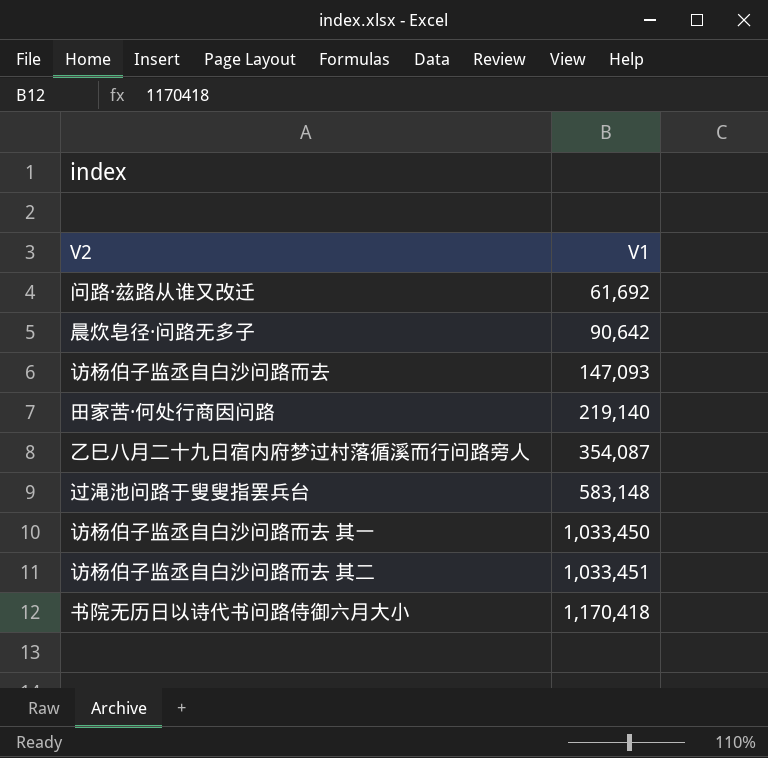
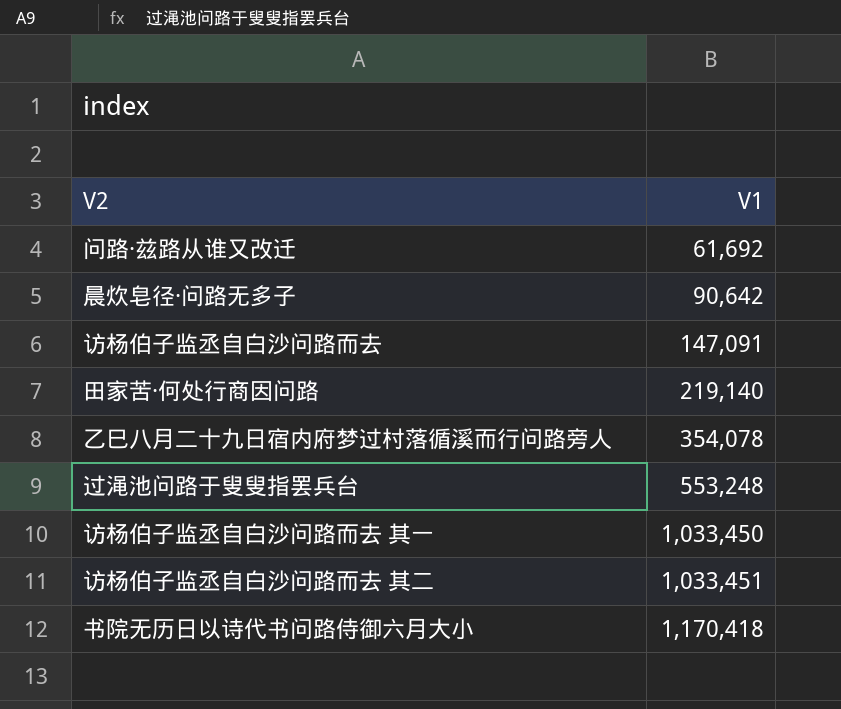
访杨伯子监丞自白沙问路而去 | V1: 147,093 -> 147,091
乙巳八月二十九日宿内府梦过村落循溪而行问路旁人 | V1: 354,087 -> 354,078
过渑池问路于叟叟指罢兵台 | V1: 583,148 -> 553,248

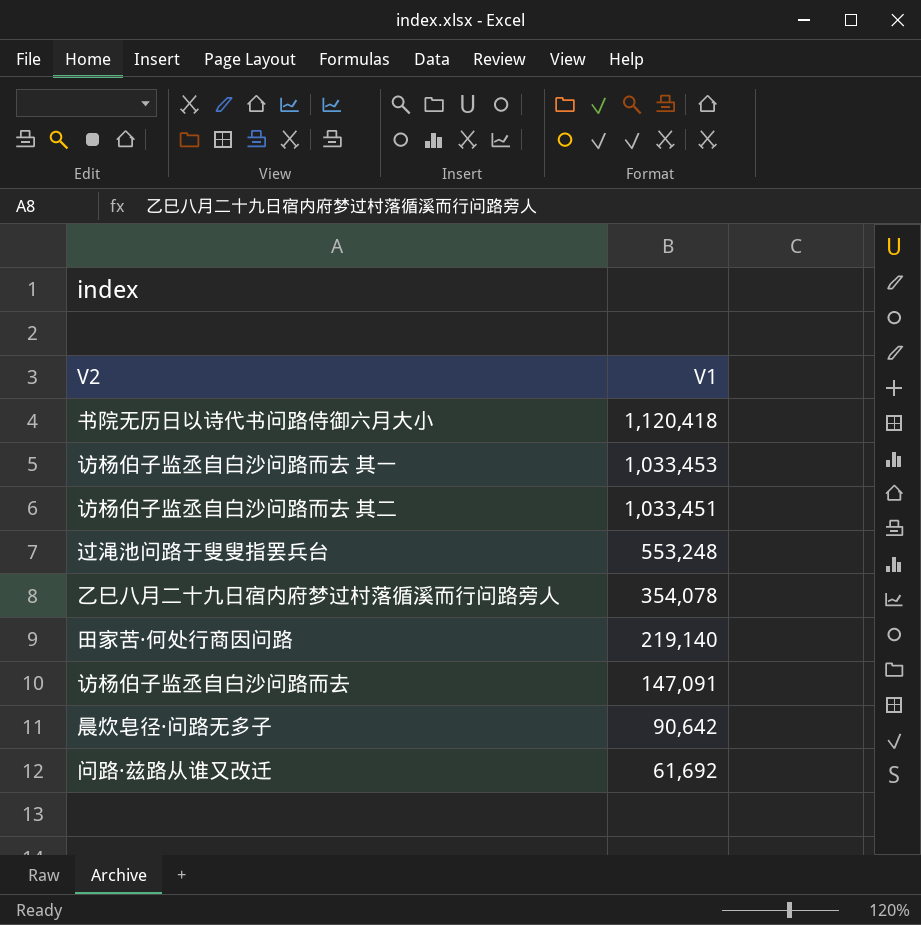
row order: V1 ascending -> V1 descending
书院无历日以诗代书问路侍御六月大小 | V1: 1,170,418 -> 1,120,418
访杨伯子监丞自白沙问路而去 其一 | V1: 1,033,450 -> 1,033,453

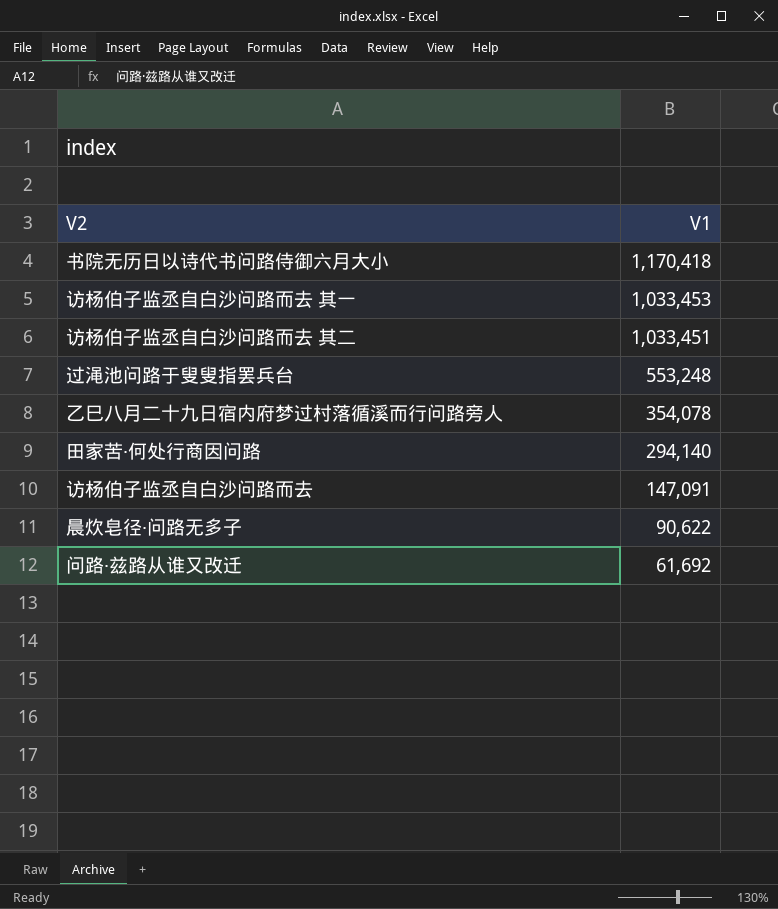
书院无历日以诗代书问路侍御六月大小 | V1: 1,120,418 -> 1,170,418
田家苦·何处行商因问路 | V1: 219,140 -> 294,140
晨炊皂径·问路无多子 | V1: 90,642 -> 90,622

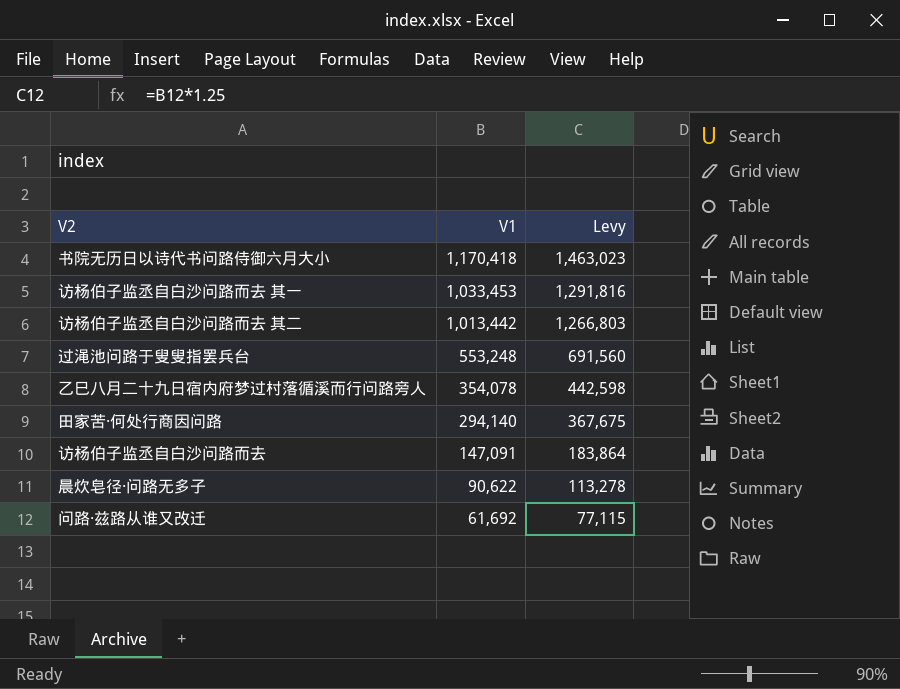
column Levy | formula: none -> [V1] * 1.25
访杨伯子监丞自白沙问路而去 其二 | V1: 1,033,451 -> 1,013,442

